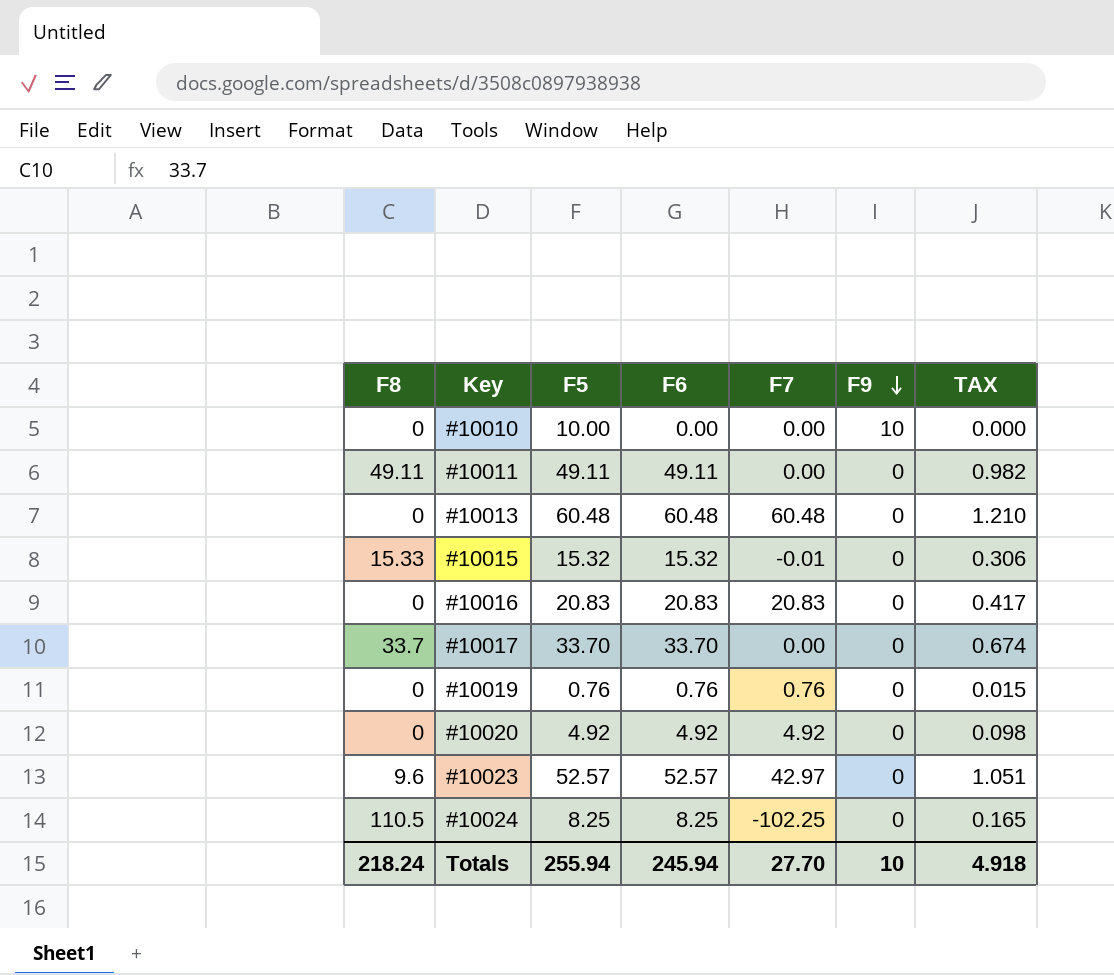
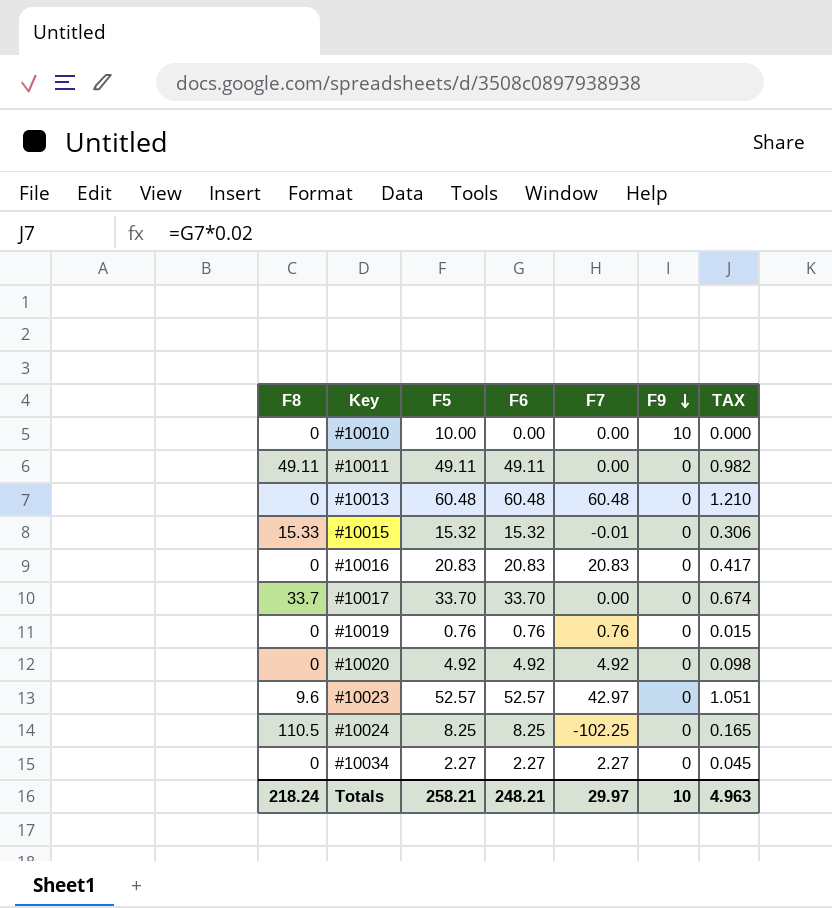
row #10034: none -> 0 | 2.27 | 2.27 | 2.27 | 0 | 0.045
Totals | F5: 255.94 -> 258.21
Totals | F6: 245.94 -> 248.21
Totals | F7: 27.70 -> 29.97
Totals | TAX: 4.918 -> 4.963

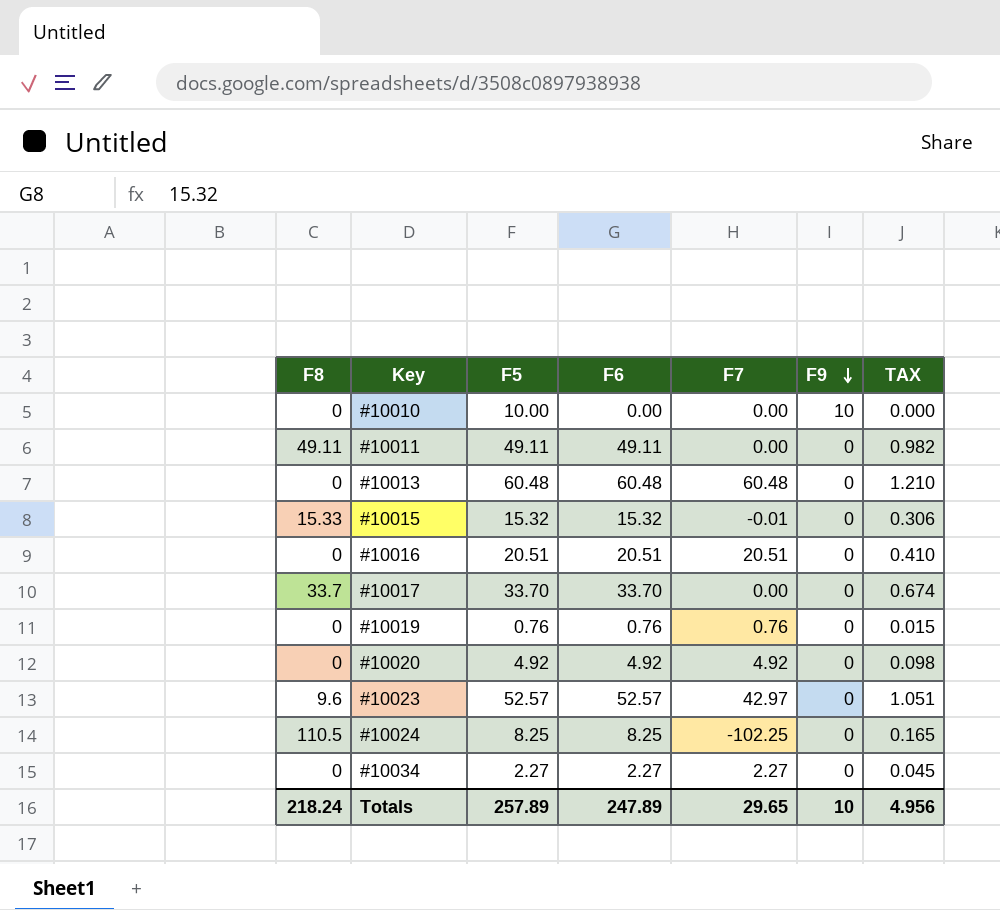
#10016 | F5: 20.83 -> 20.51
#10016 | F6: 20.83 -> 20.51
#10016 | F7: 20.83 -> 20.51
#10016 | TAX: 0.417 -> 0.410
Totals | F5: 258.21 -> 257.89
Totals | F6: 248.21 -> 247.89
Totals | F7: 29.97 -> 29.65
Totals | TAX: 4.963 -> 4.956

